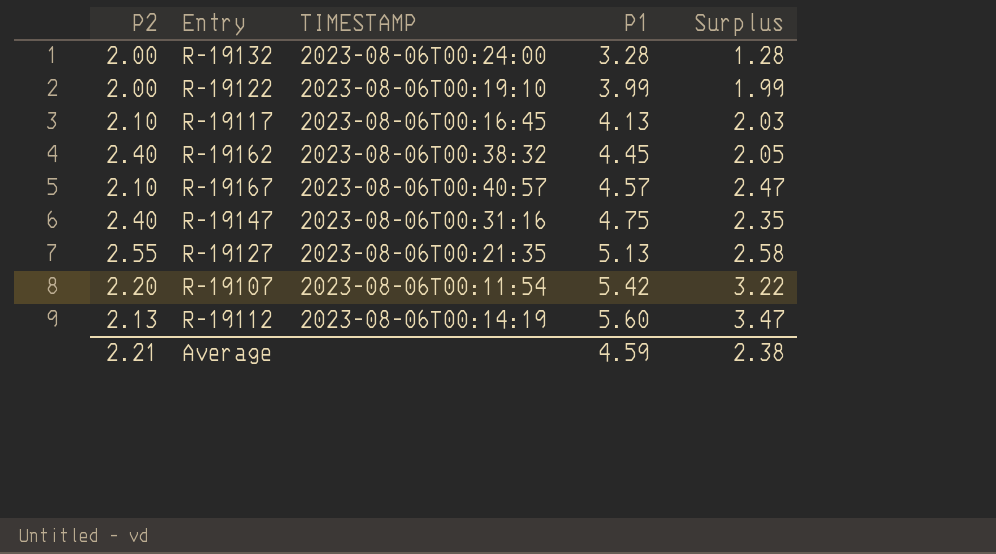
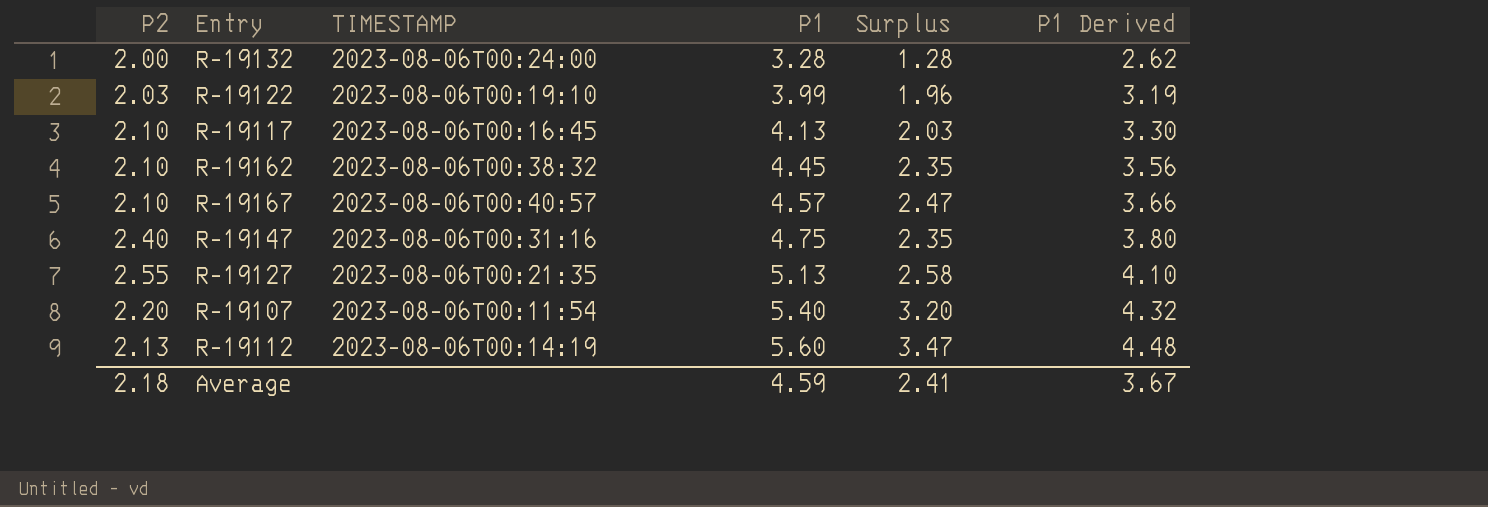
column P1 Derived | formula: none -> [P1] * 0.8
R-19122 | P2: 2.00 -> 2.03
R-19122 | Surplus: 1.99 -> 1.96
R-19162 | P2: 2.40 -> 2.10
R-19162 | Surplus: 2.05 -> 2.35
R-19107 | P1: 5.42 -> 5.40
R-19107 | Surplus: 3.22 -> 3.20
Average | P2: 2.21 -> 2.18
Average | Surplus: 2.38 -> 2.41

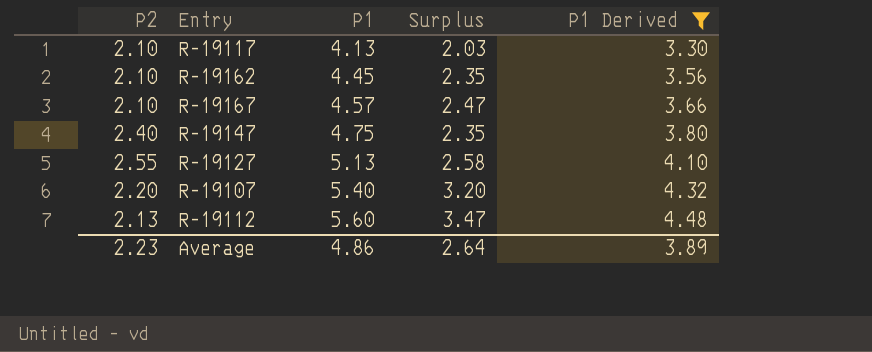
filter: none -> P1 Derived >= 3.30
column TIMESTAMP | position: 3 -> none
Average | P2: 2.18 -> 2.23
Average | P1: 4.59 -> 4.86
Average | Surplus: 2.41 -> 2.64
Average | P1 Derived: 3.67 -> 3.89

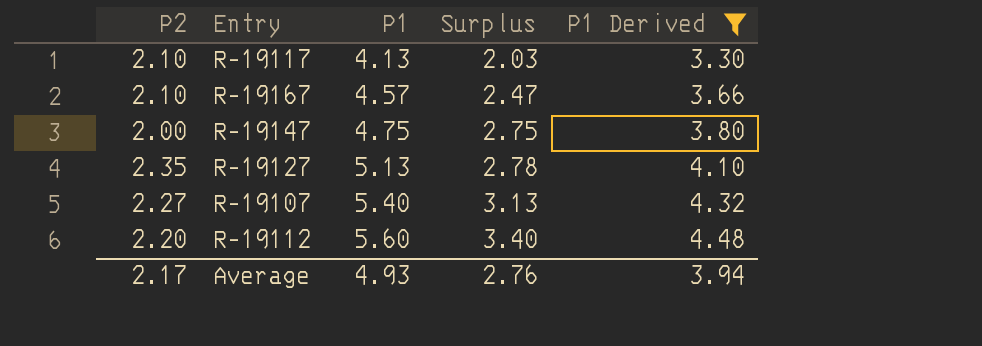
row R-19162: 2.10 | 4.45 | 2.35 | 3.56 -> none
R-19147 | P2: 2.40 -> 2.00
R-19147 | Surplus: 2.35 -> 2.75
R-19127 | P2: 2.55 -> 2.35
R-19127 | Surplus: 2.58 -> 2.78
R-19107 | P2: 2.20 -> 2.27
R-19107 | Surplus: 3.20 -> 3.13
R-19112 | P2: 2.13 -> 2.20
R-19112 | Surplus: 3.47 -> 3.40
Average | P2: 2.23 -> 2.17
Average | P1: 4.86 -> 4.93
Average | Surplus: 2.64 -> 2.76
Average | P1 Derived: 3.89 -> 3.94

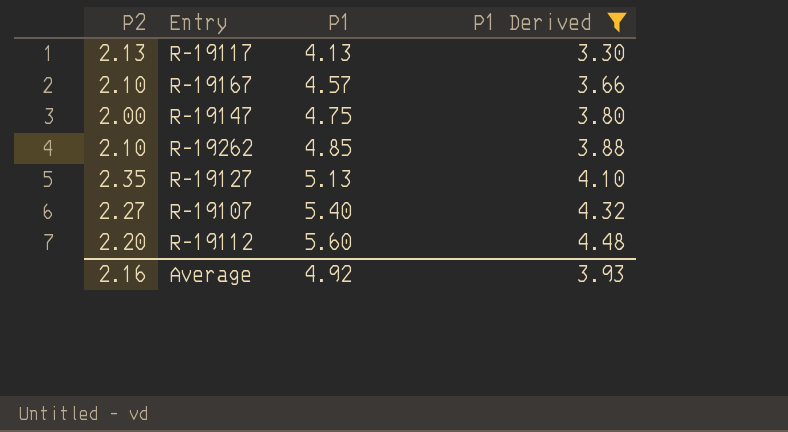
column Surplus | formula: [P1] - [P2] -> none
R-19117 | P2: 2.10 -> 2.13
row R-19262: none -> 2.10 | 4.85 | 3.88
Average | P2: 2.17 -> 2.16
Average | P1: 4.93 -> 4.92
Average | P1 Derived: 3.94 -> 3.93

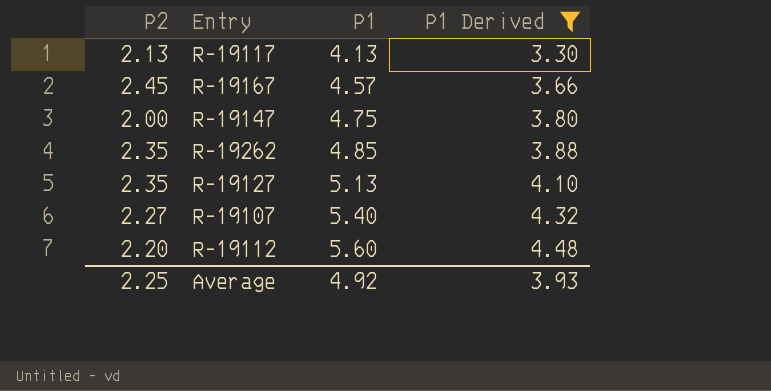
R-19167 | P2: 2.10 -> 2.45
R-19262 | P2: 2.10 -> 2.35
Average | P2: 2.16 -> 2.25

